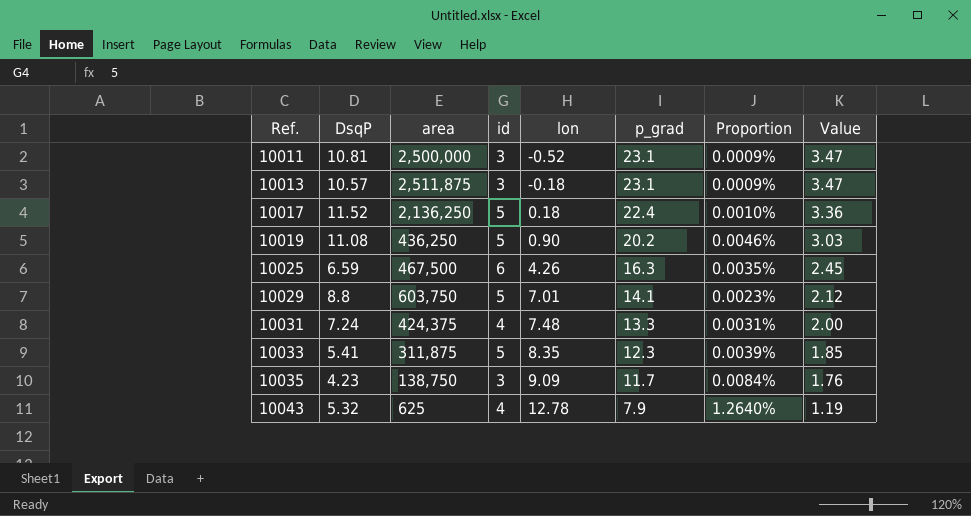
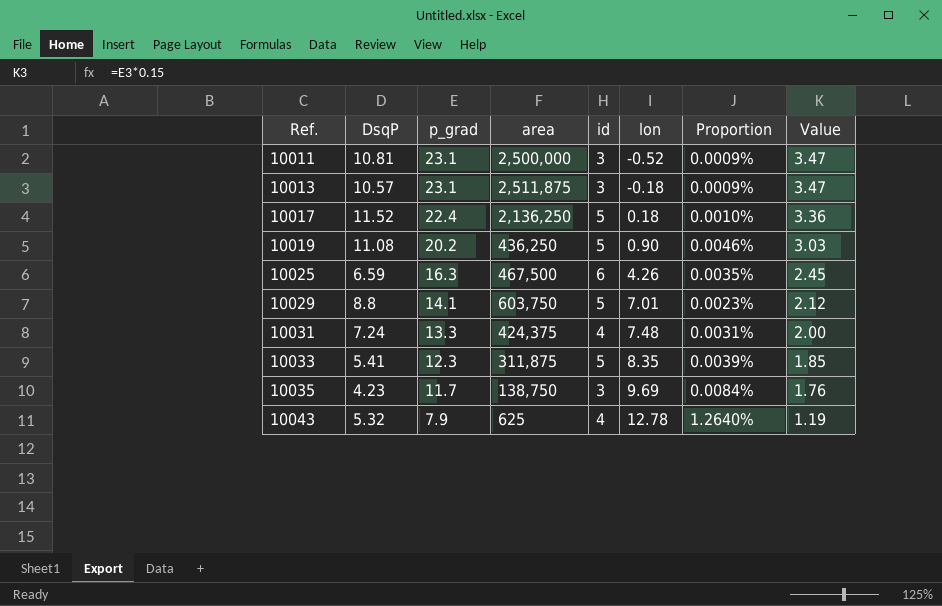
column p_grad | position: 6 -> 3
10035 | lon: 9.09 -> 9.69

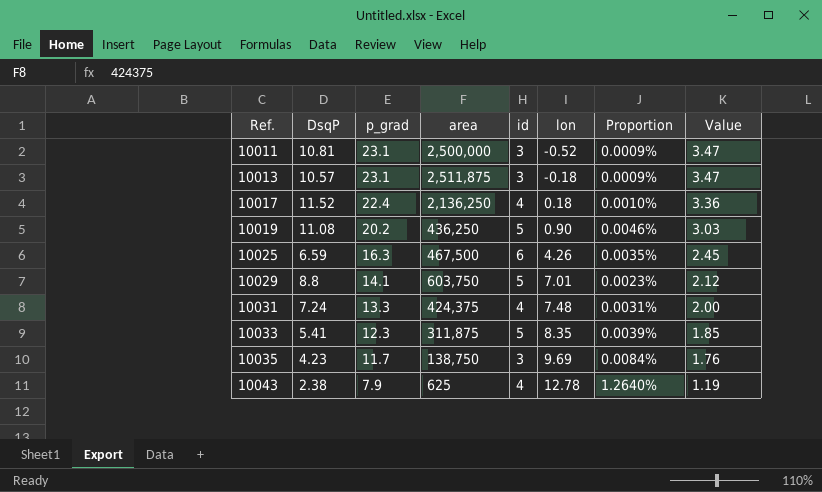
10017 | id: 5 -> 4
10043 | DsqP: 5.32 -> 2.38

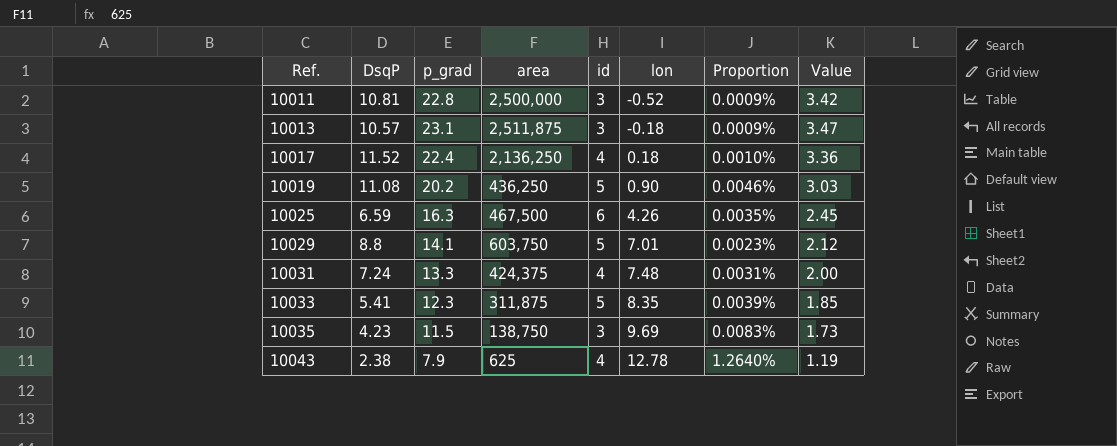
10011 | p_grad: 23.1 -> 22.8
10011 | Value: 3.47 -> 3.42
10035 | p_grad: 11.7 -> 11.5
10035 | Proportion: 0.0084% -> 0.0083%
10035 | Value: 1.76 -> 1.73

